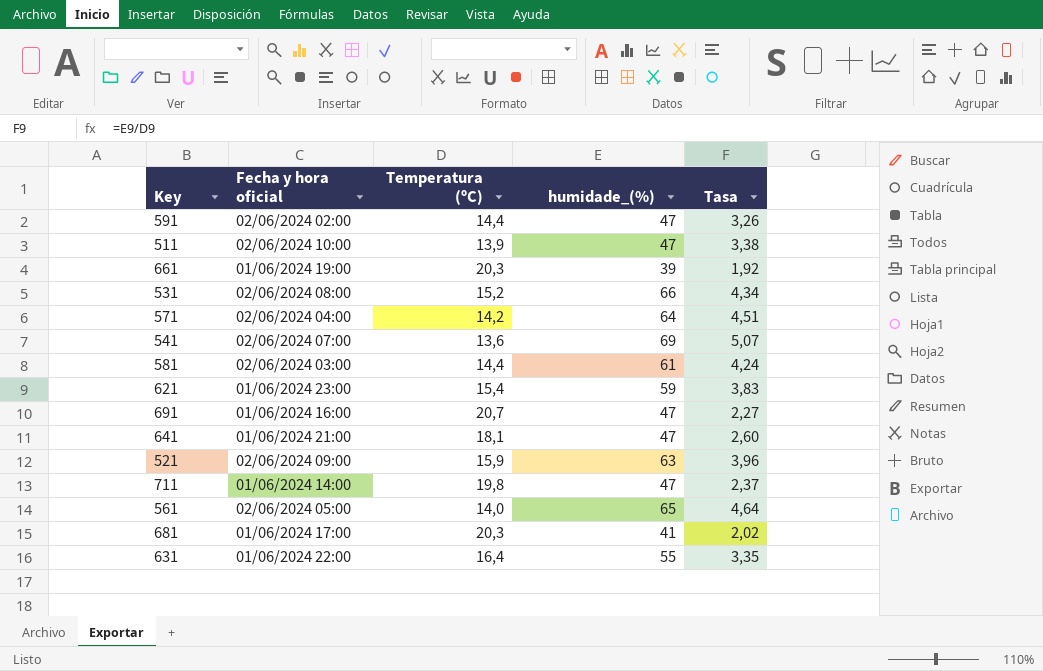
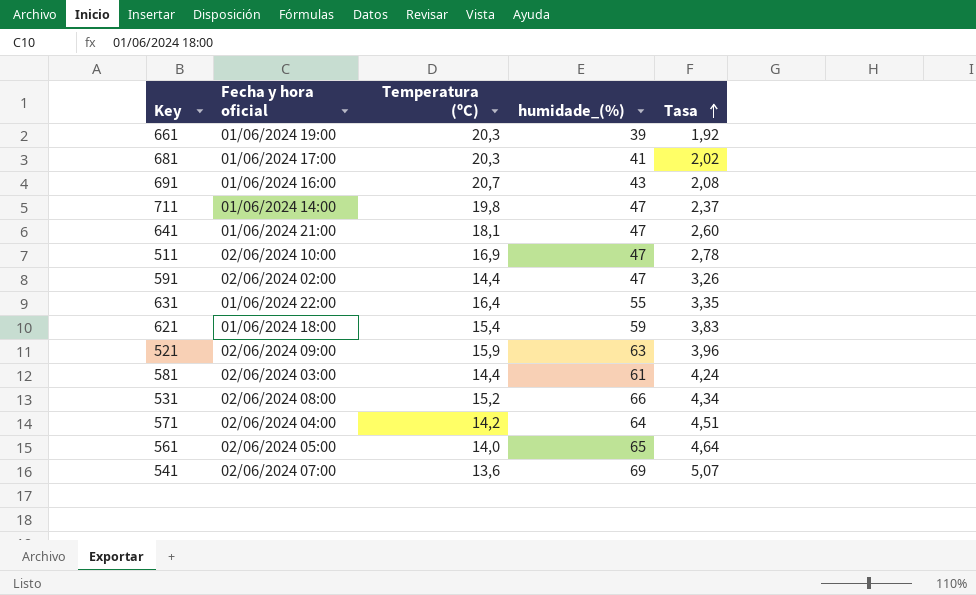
row order: none -> Tasa ascending
691 | humidade_(%): 47 -> 43
691 | Tasa: 2,27 -> 2,08
511 | Temperatura (ºC): 13,9 -> 16,9
511 | Tasa: 3,38 -> 2,78
621 | Fecha y hora oficial: 01/06/2024 23:00 -> 01/06/2024 18:00

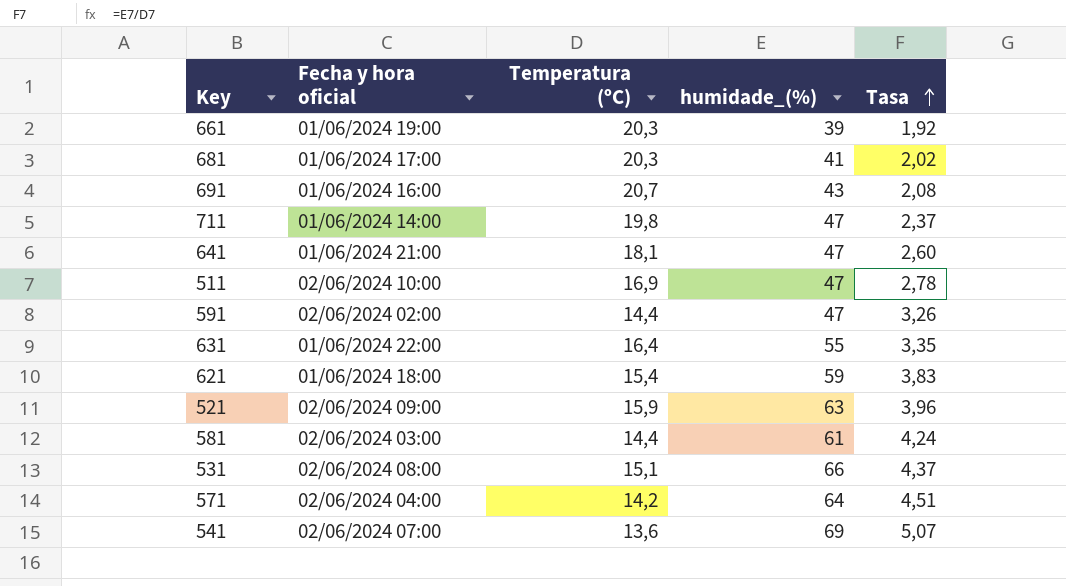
row 561: 02/06/2024 05:00 | 14,0 | 65 | 4,64 -> none
531 | Temperatura (ºC): 15,2 -> 15,1
531 | Tasa: 4,34 -> 4,37

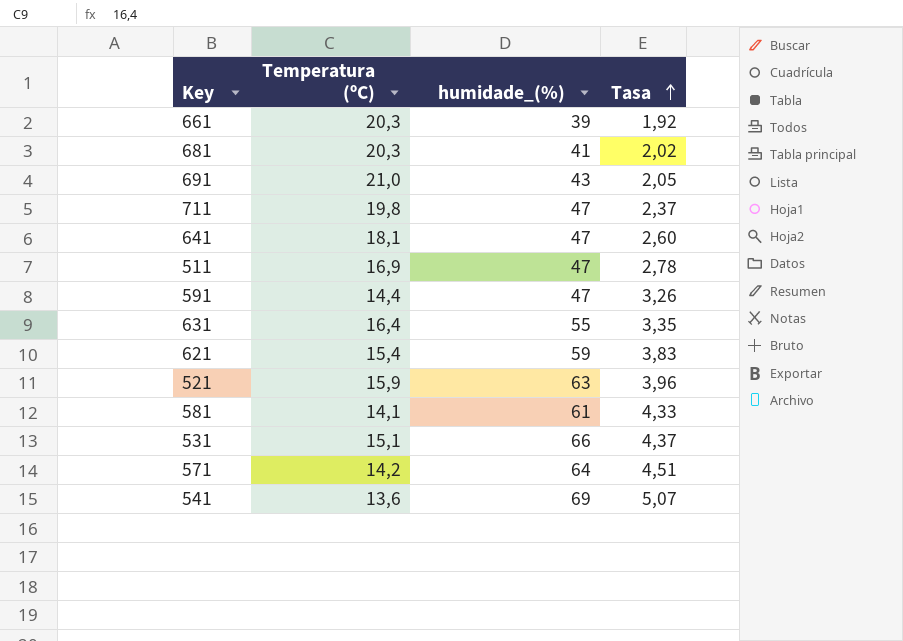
column Fecha y hora oficial | position: 2 -> none
691 | Temperatura (ºC): 20,7 -> 21,0
691 | Tasa: 2,08 -> 2,05
581 | Temperatura (ºC): 14,4 -> 14,1
581 | Tasa: 4,24 -> 4,33

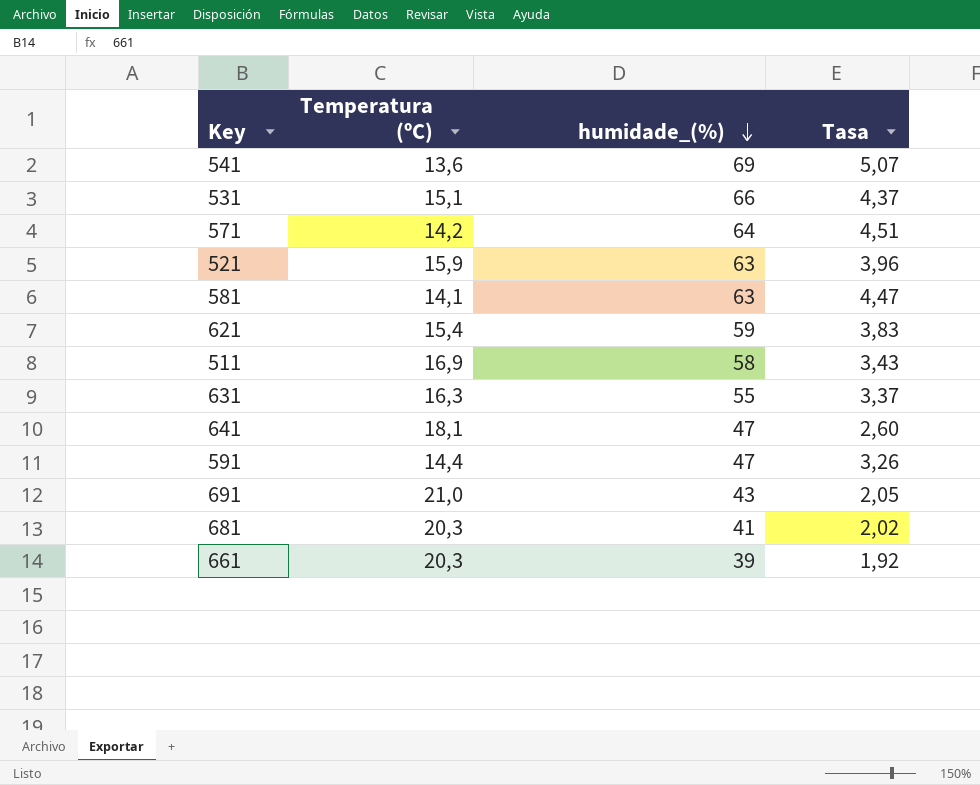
row order: Tasa ascending -> humidade_(%) descending
row 711: 19,8 | 47 | 2,37 -> none
581 | humidade_(%): 61 -> 63
581 | Tasa: 4,33 -> 4,47
511 | humidade_(%): 47 -> 58
511 | Tasa: 2,78 -> 3,43
631 | Temperatura (ºC): 16,4 -> 16,3
631 | Tasa: 3,35 -> 3,37

